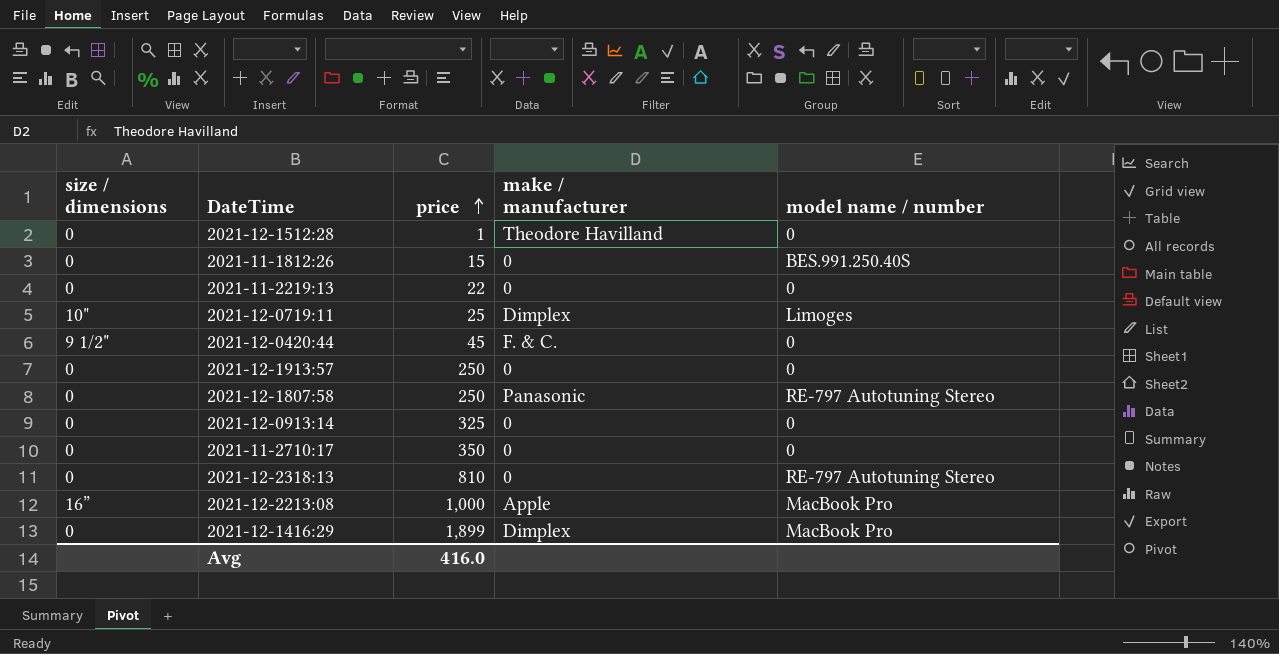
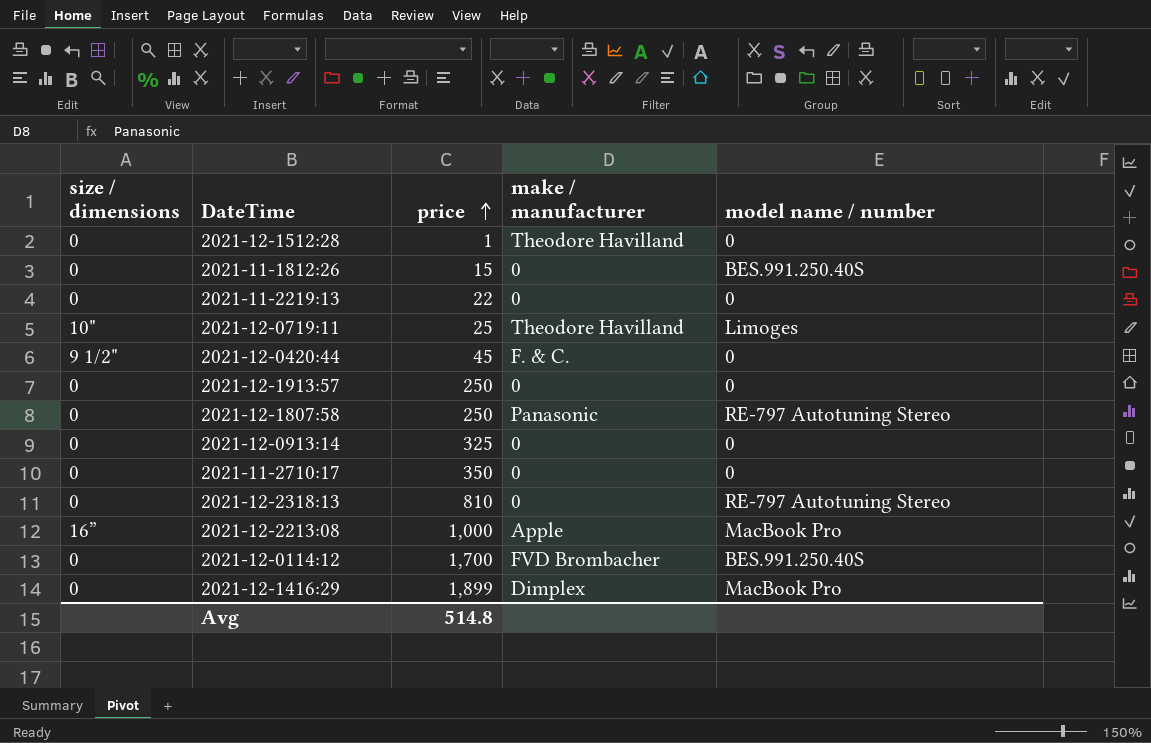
2021-12-0719:11 | make / manufacturer: Dimplex -> Theodore Havilland
row 2021-12-0114:12: none -> 0 | 1,700 | FVD Brombacher | BES.991.250.40S
Avg | price: 416.0 -> 514.8

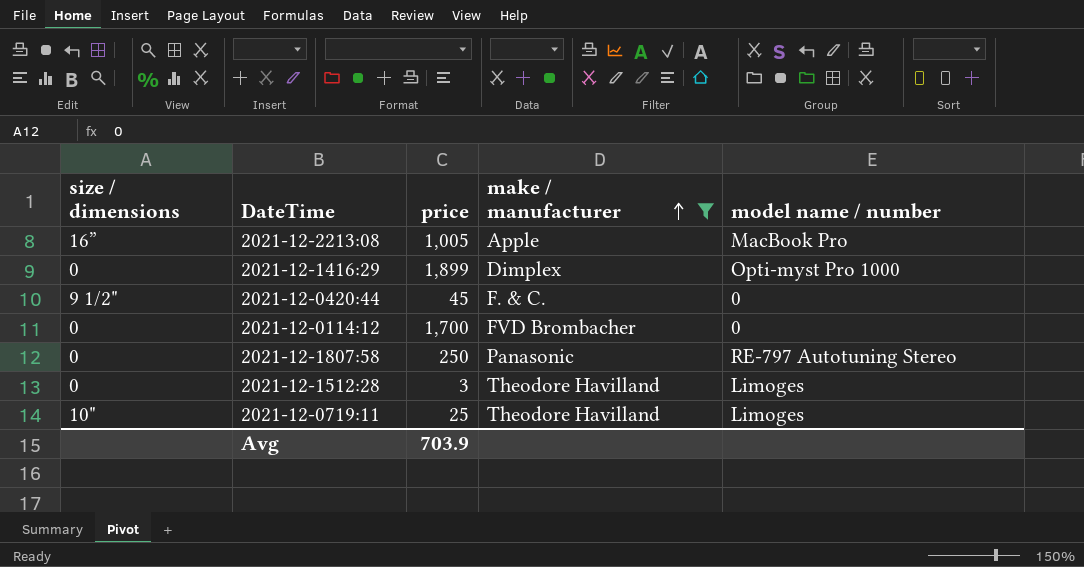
filter: none -> make / manufacturer != 0
row order: price ascending -> make / manufacturer ascending
2021-12-2213:08 | price: 1,000 -> 1,005
2021-12-1416:29 | model name / number: MacBook Pro -> Opti-myst Pro 1000
2021-12-0114:12 | model name / number: BES.991.250.40S -> 0
2021-12-1512:28 | price: 1 -> 3
2021-12-1512:28 | model name / number: 0 -> Limoges
Avg | price: 514.8 -> 703.9

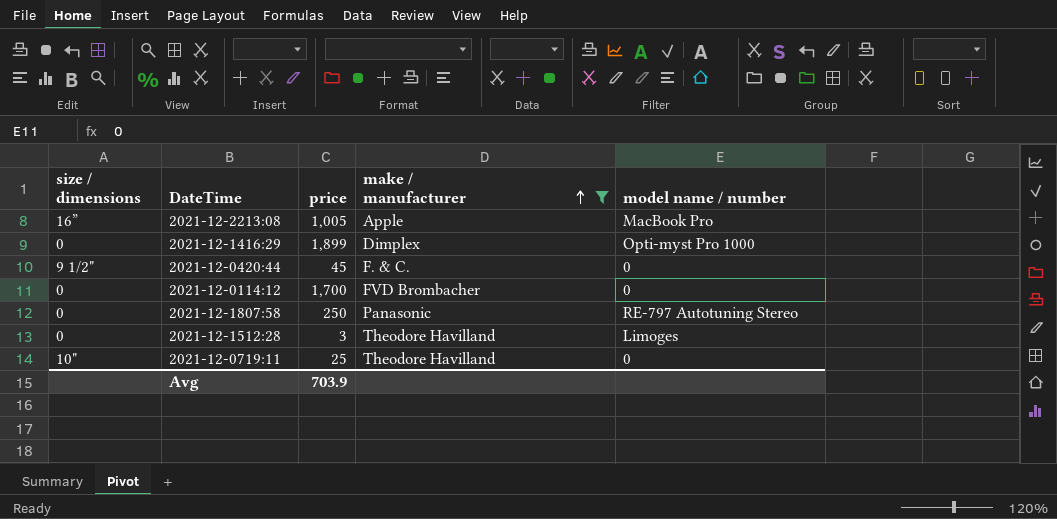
2021-12-0719:11 | model name / number: Limoges -> 0

